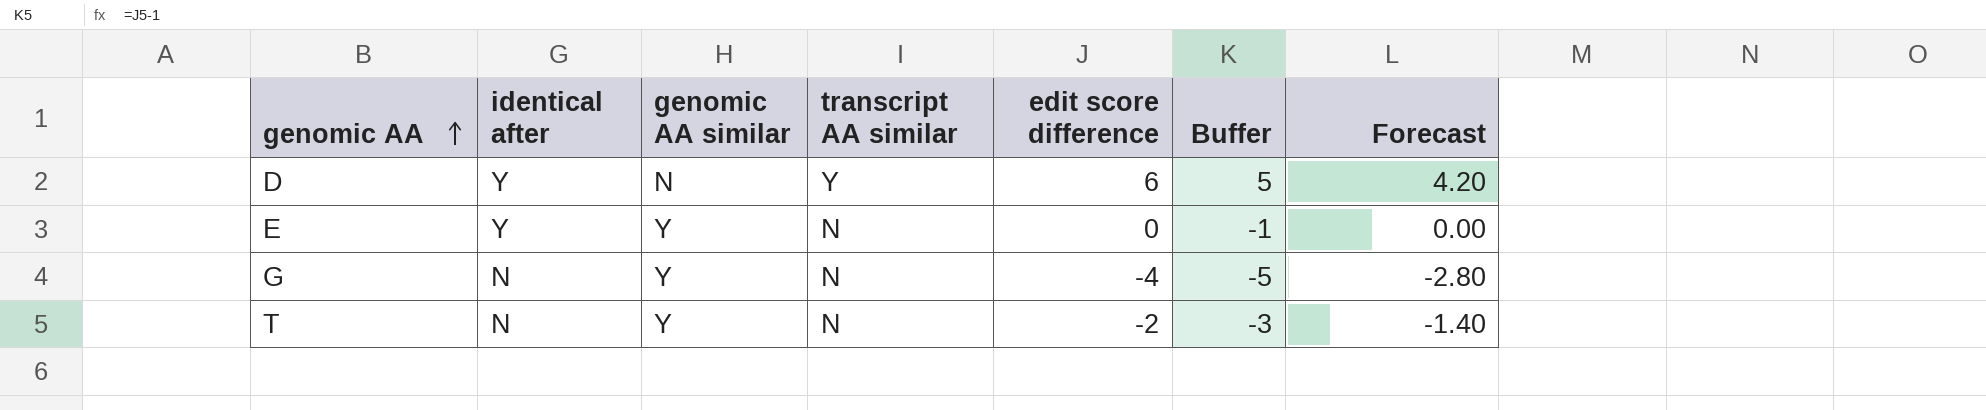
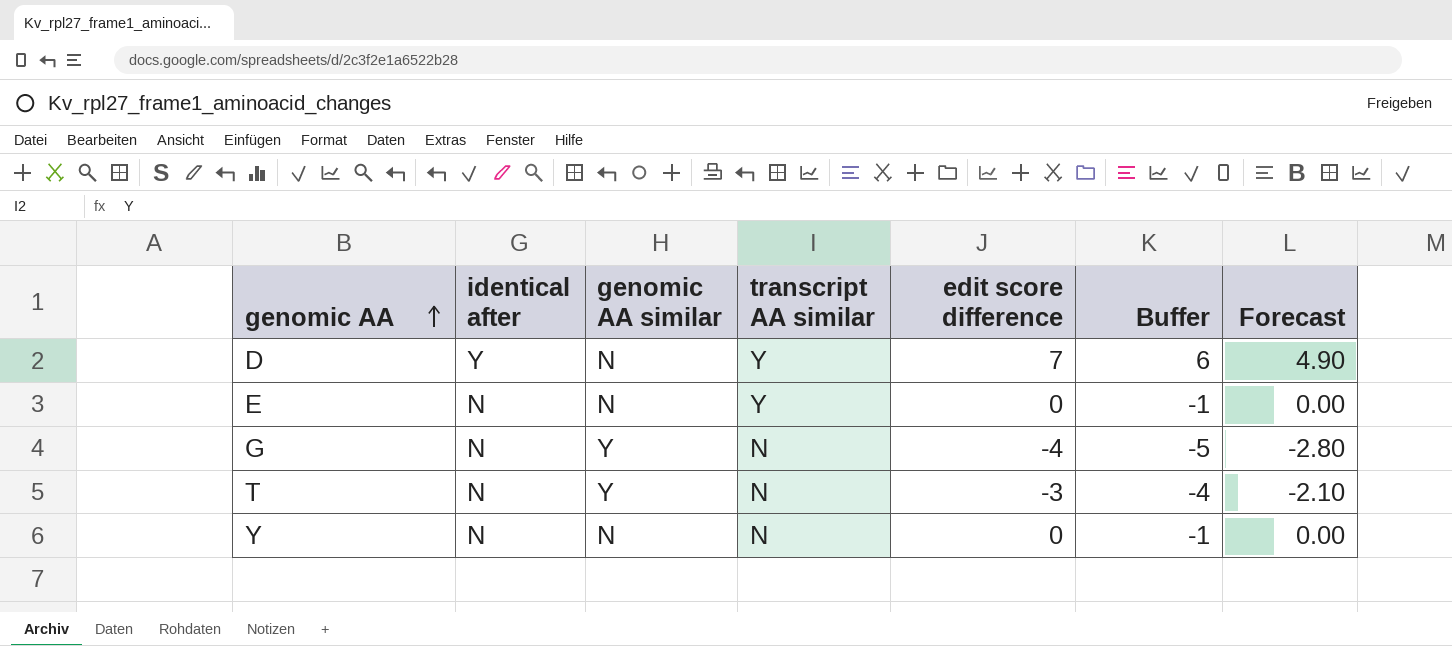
D | edit score difference: 6 -> 7
D | Buffer: 5 -> 6
D | Forecast: 4.20 -> 4.90
E | identical after: Y -> N
E | genomic AA similar: Y -> N
E | transcript AA similar: N -> Y
T | edit score difference: -2 -> -3
T | Buffer: -3 -> -4
T | Forecast: -1.40 -> -2.10
row Y: none -> N | N | N | 0 | -1 | 0.00

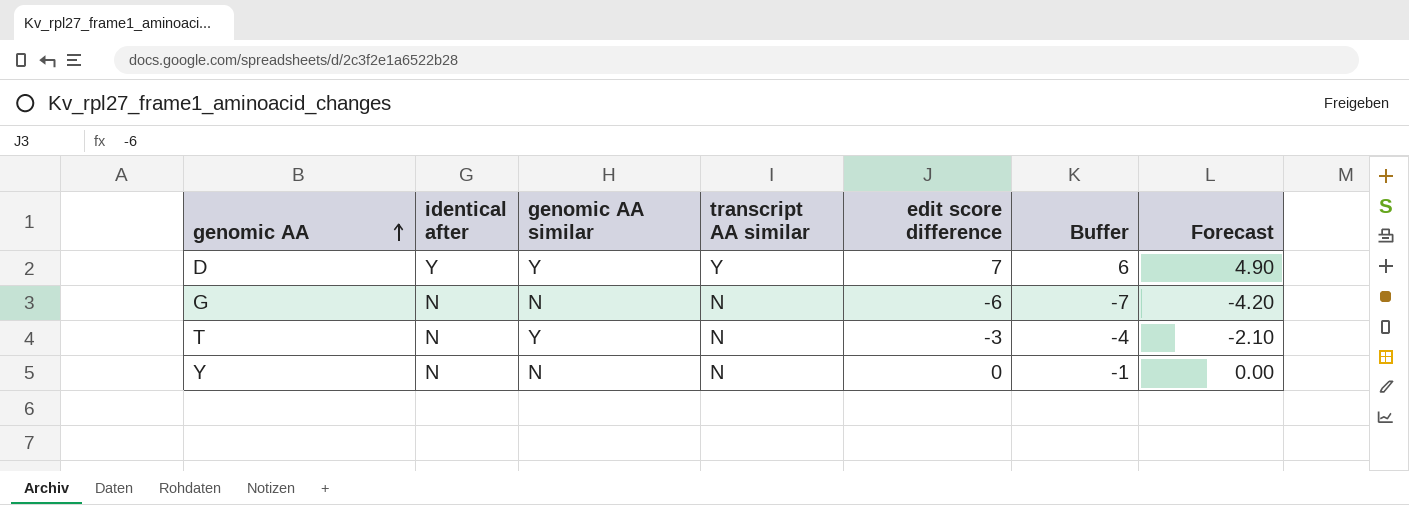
row E: N | N | Y | 0 | -1 | 0.00 -> none
D | genomic AA similar: N -> Y
G | genomic AA similar: Y -> N
G | edit score difference: -4 -> -6
G | Buffer: -5 -> -7
G | Forecast: -2.80 -> -4.20

